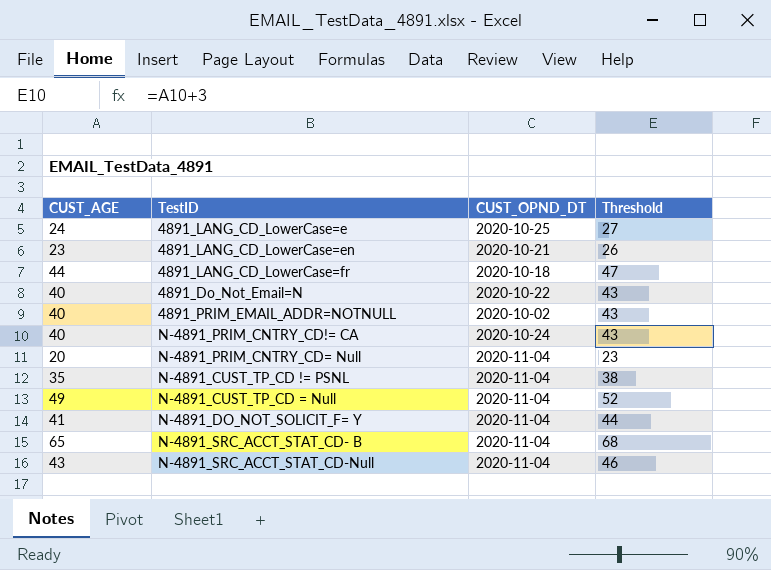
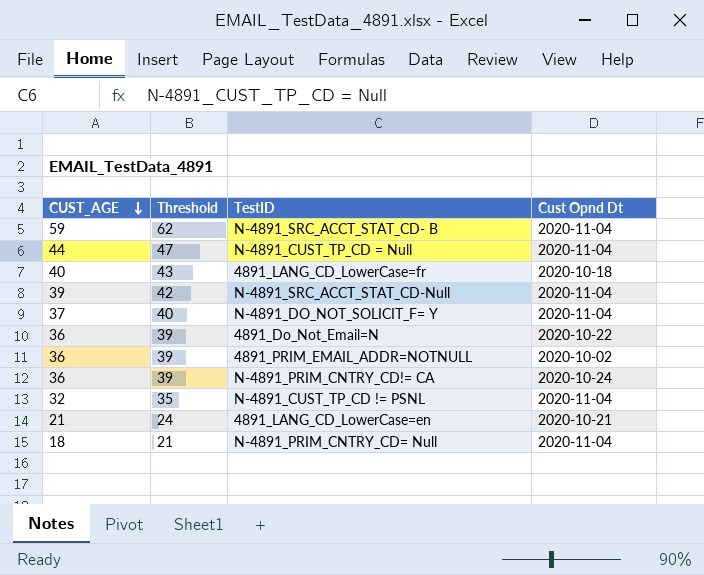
row order: none -> CUST_AGE descending
column Threshold | position: 4 -> 2
column name: CUST_OPND_DT -> Cust Opnd Dt
row 4891_LANG_CD_LowerCase=e: 24 | 2020-10-25 | 27 -> none
N-4891_SRC_ACCT_STAT_CD- B | CUST_AGE: 65 -> 59
N-4891_SRC_ACCT_STAT_CD- B | Threshold: 68 -> 62
N-4891_CUST_TP_CD = Null | CUST_AGE: 49 -> 44
N-4891_CUST_TP_CD = Null | Threshold: 52 -> 47
4891_LANG_CD_LowerCase=fr | CUST_AGE: 44 -> 40
4891_LANG_CD_LowerCase=fr | Threshold: 47 -> 43
N-4891_SRC_ACCT_STAT_CD-Null | CUST_AGE: 43 -> 39
N-4891_SRC_ACCT_STAT_CD-Null | Threshold: 46 -> 42
N-4891_DO_NOT_SOLICIT_F= Y | CUST_AGE: 41 -> 37
N-4891_DO_NOT_SOLICIT_F= Y | Threshold: 44 -> 40
4891_Do_Not_Email=N | CUST_AGE: 40 -> 36
4891_Do_Not_Email=N | Threshold: 43 -> 39
4891_PRIM_EMAIL_ADDR=NOTNULL | CUST_AGE: 40 -> 36
4891_PRIM_EMAIL_ADDR=NOTNULL | Threshold: 43 -> 39
N-4891_PRIM_CNTRY_CD!= CA | CUST_AGE: 40 -> 36
N-4891_PRIM_CNTRY_CD!= CA | Threshold: 43 -> 39
N-4891_CUST_TP_CD != PSNL | CUST_AGE: 35 -> 32
N-4891_CUST_TP_CD != PSNL | Threshold: 38 -> 35
4891_LANG_CD_LowerCase=en | CUST_AGE: 23 -> 21
4891_LANG_CD_LowerCase=en | Threshold: 26 -> 24
N-4891_PRIM_CNTRY_CD= Null | CUST_AGE: 20 -> 18
N-4891_PRIM_CNTRY_CD= Null | Threshold: 23 -> 21

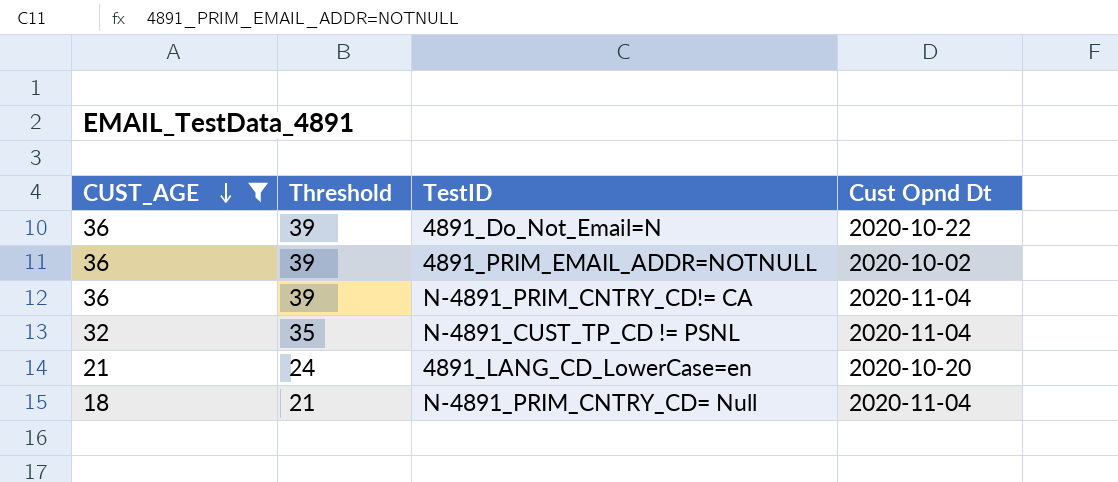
filter: none -> CUST_AGE <= 36
N-4891_PRIM_CNTRY_CD!= CA | Cust Opnd Dt: 2020-10-24 -> 2020-11-04
4891_LANG_CD_LowerCase=en | Cust Opnd Dt: 2020-10-21 -> 2020-10-20

